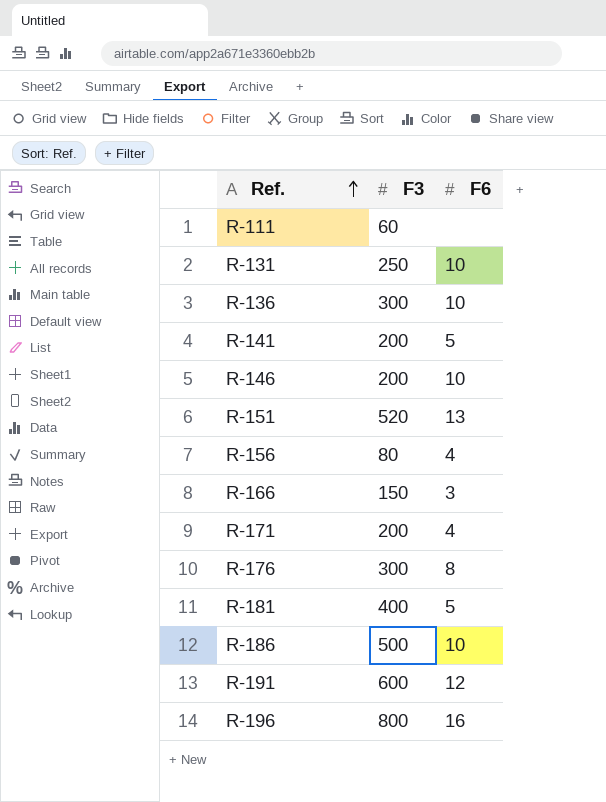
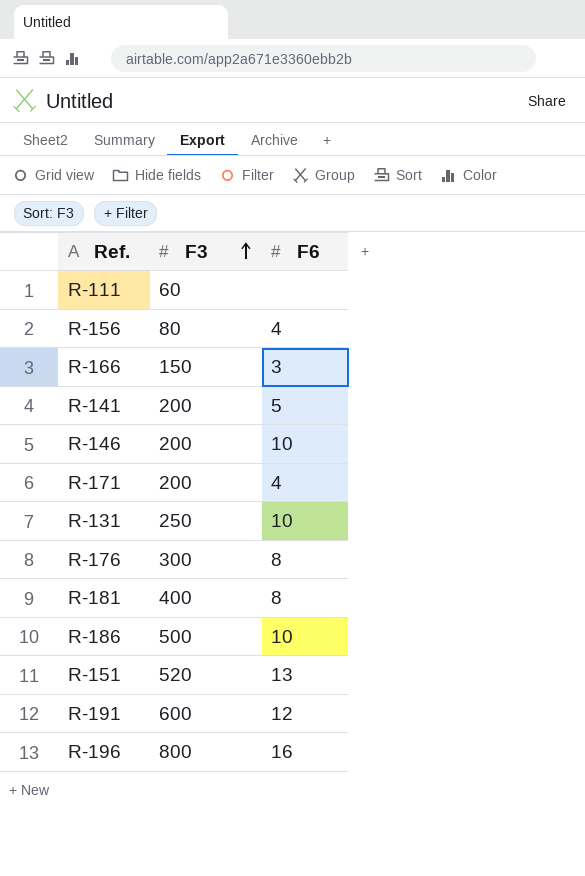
row order: Ref. ascending -> F3 ascending
row R-136: 300 | 10 -> none
R-181 | F6: 5 -> 8

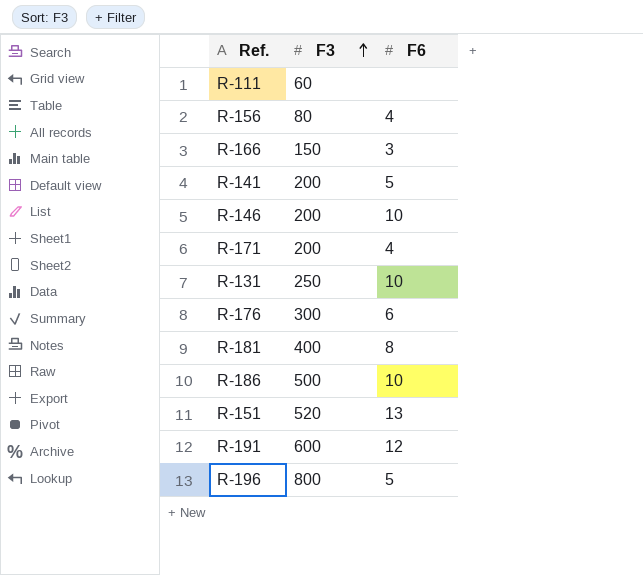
R-176 | F6: 8 -> 6
R-196 | F6: 16 -> 5

